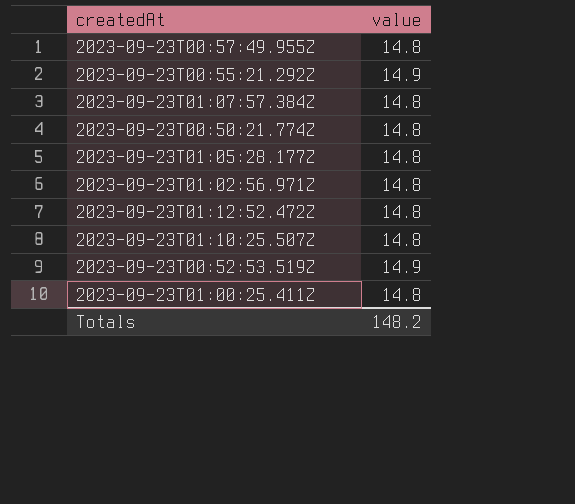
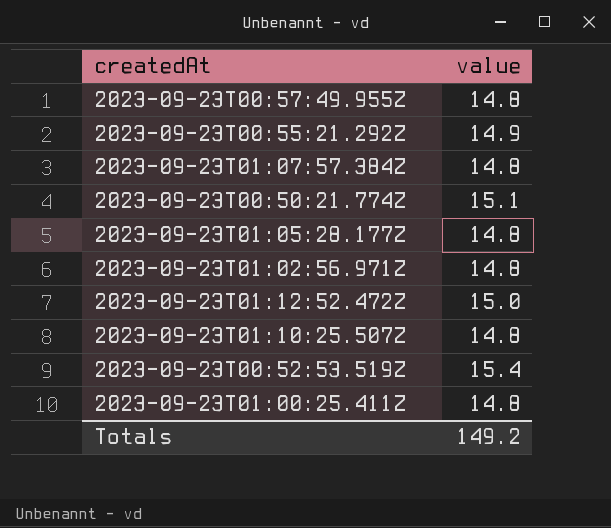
2023-09-23T00:50:21.774Z | value: 14.8 -> 15.1
2023-09-23T01:12:52.472Z | value: 14.8 -> 15.0
2023-09-23T00:52:53.519Z | value: 14.9 -> 15.4
Totals | value: 148.2 -> 149.2

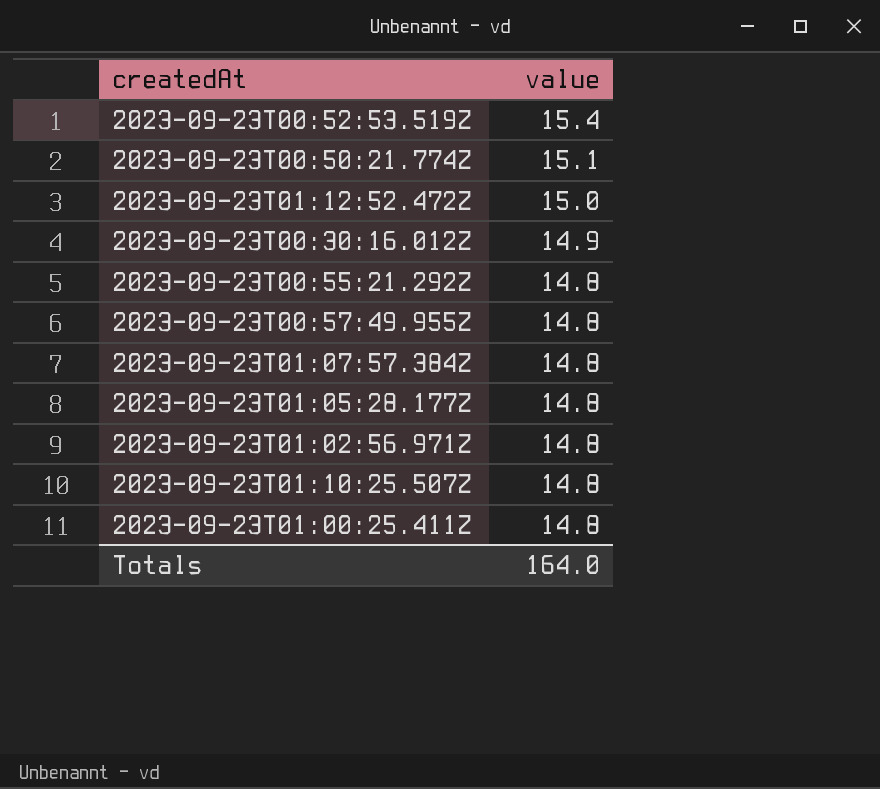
row order: none -> value descending
row 2023-09-23T00:30:16.012Z: none -> 14.9
2023-09-23T00:55:21.292Z | value: 14.9 -> 14.8
Totals | value: 149.2 -> 164.0

